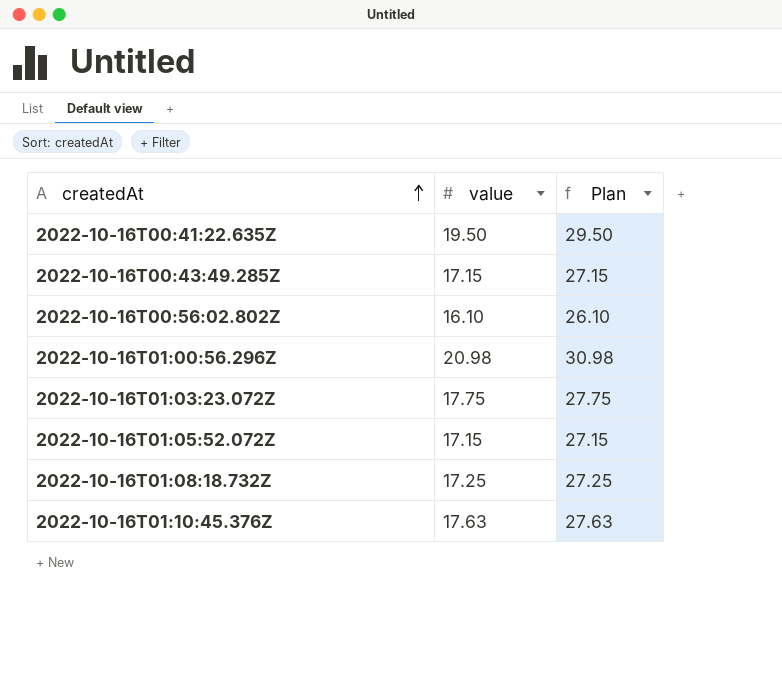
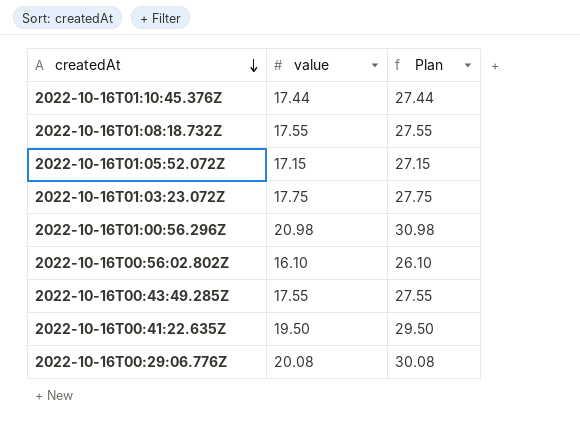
row order: createdAt ascending -> createdAt descending
2022-10-16T01:10:45.376Z | value: 17.63 -> 17.44
2022-10-16T01:10:45.376Z | Plan: 27.63 -> 27.44
2022-10-16T01:08:18.732Z | value: 17.25 -> 17.55
2022-10-16T01:08:18.732Z | Plan: 27.25 -> 27.55
2022-10-16T00:43:49.285Z | value: 17.15 -> 17.55
2022-10-16T00:43:49.285Z | Plan: 27.15 -> 27.55
row 2022-10-16T00:29:06.776Z: none -> 20.08 | 30.08

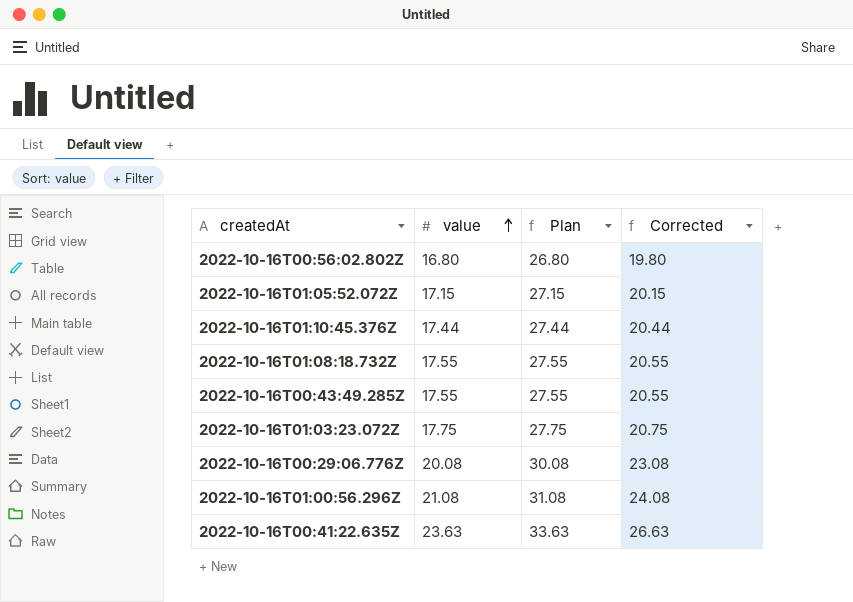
row order: createdAt descending -> value ascending
column Corrected | formula: none -> [value] + 3
2022-10-16T00:56:02.802Z | value: 16.10 -> 16.80
2022-10-16T00:56:02.802Z | Plan: 26.10 -> 26.80
2022-10-16T01:00:56.296Z | value: 20.98 -> 21.08
2022-10-16T01:00:56.296Z | Plan: 30.98 -> 31.08
2022-10-16T00:41:22.635Z | value: 19.50 -> 23.63
2022-10-16T00:41:22.635Z | Plan: 29.50 -> 33.63

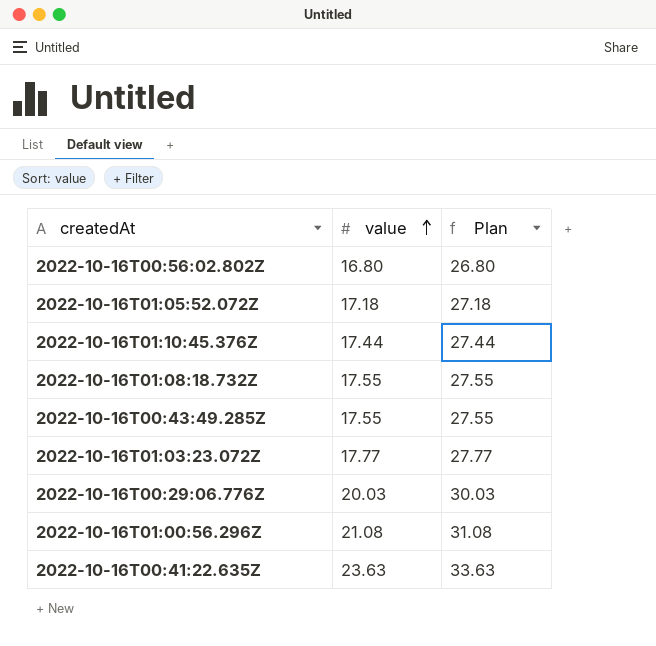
column Corrected | formula: [value] + 3 -> none
2022-10-16T01:05:52.072Z | value: 17.15 -> 17.18
2022-10-16T01:05:52.072Z | Plan: 27.15 -> 27.18
2022-10-16T01:03:23.072Z | value: 17.75 -> 17.77
2022-10-16T01:03:23.072Z | Plan: 27.75 -> 27.77
2022-10-16T00:29:06.776Z | value: 20.08 -> 20.03
2022-10-16T00:29:06.776Z | Plan: 30.08 -> 30.03

